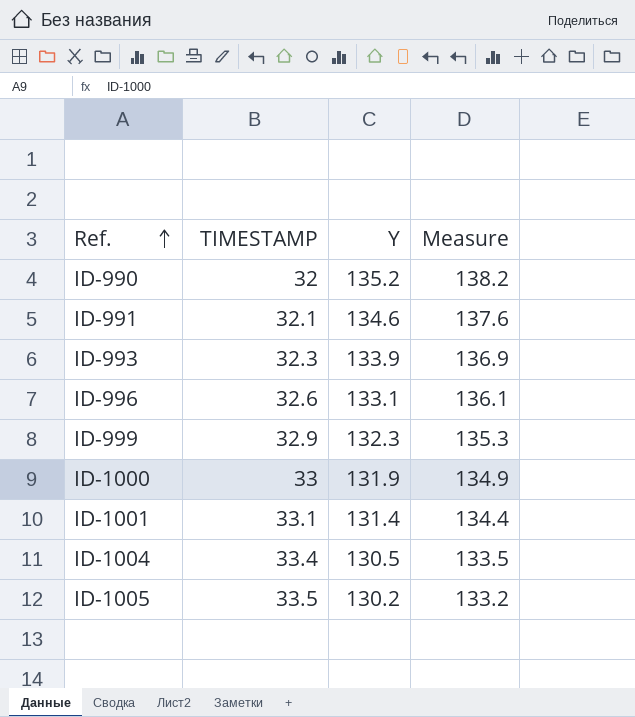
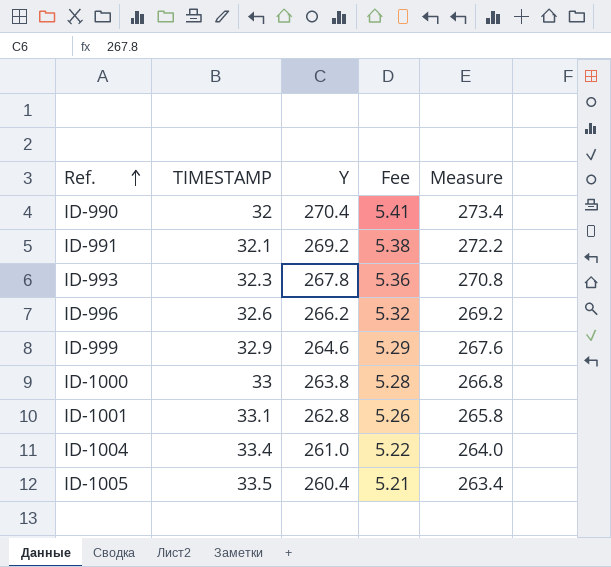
column Fee | formula: none -> [Y] * 0.02
ID-990 | Y: 135.2 -> 270.4
ID-990 | Measure: 138.2 -> 273.4
ID-991 | Y: 134.6 -> 269.2
ID-991 | Measure: 137.6 -> 272.2
ID-993 | Y: 133.9 -> 267.8
ID-993 | Measure: 136.9 -> 270.8
ID-996 | Y: 133.1 -> 266.2
ID-996 | Measure: 136.1 -> 269.2
ID-999 | Y: 132.3 -> 264.6
ID-999 | Measure: 135.3 -> 267.6
ID-1000 | Y: 131.9 -> 263.8
ID-1000 | Measure: 134.9 -> 266.8
ID-1001 | Y: 131.4 -> 262.8
ID-1001 | Measure: 134.4 -> 265.8
ID-1004 | Y: 130.5 -> 261.0
ID-1004 | Measure: 133.5 -> 264.0
ID-1005 | Y: 130.2 -> 260.4
ID-1005 | Measure: 133.2 -> 263.4

